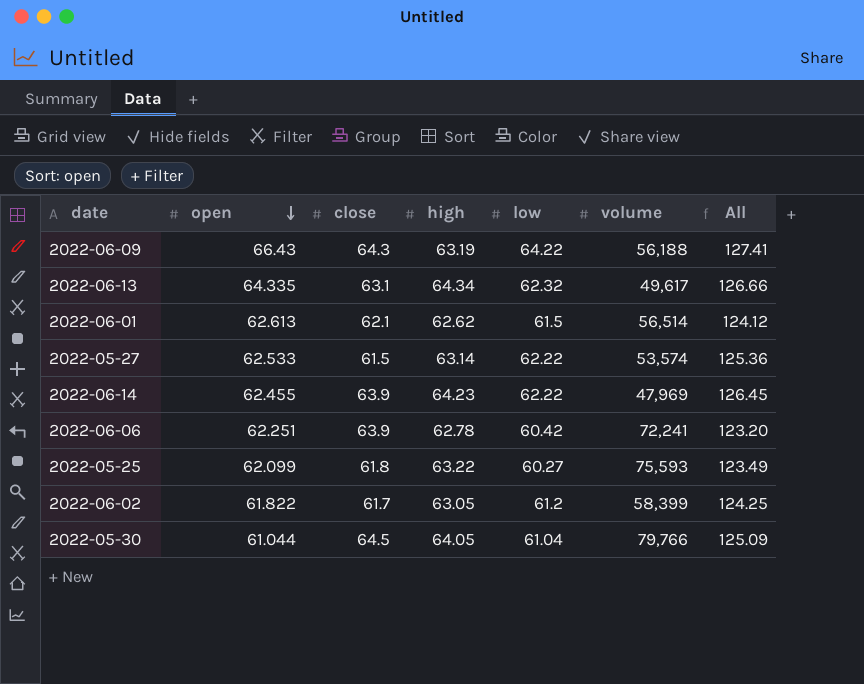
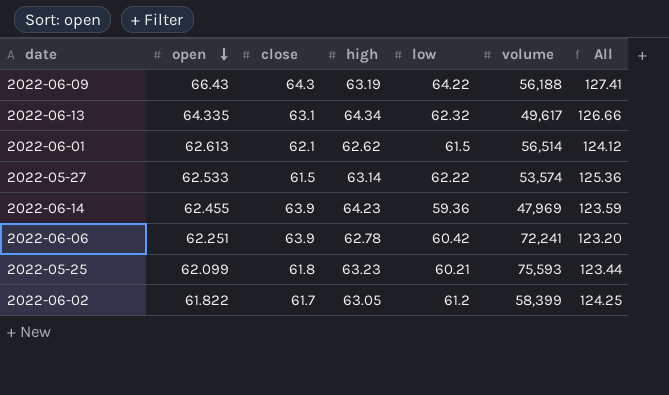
row 2022-05-30: 61.044 | 64.5 | 64.05 | 61.04 | 79,766 | 125.09 -> none
2022-06-14 | low: 62.22 -> 59.36
2022-06-14 | All: 126.45 -> 123.59
2022-05-25 | high: 63.22 -> 63.23
2022-05-25 | low: 60.27 -> 60.21
2022-05-25 | All: 123.49 -> 123.44

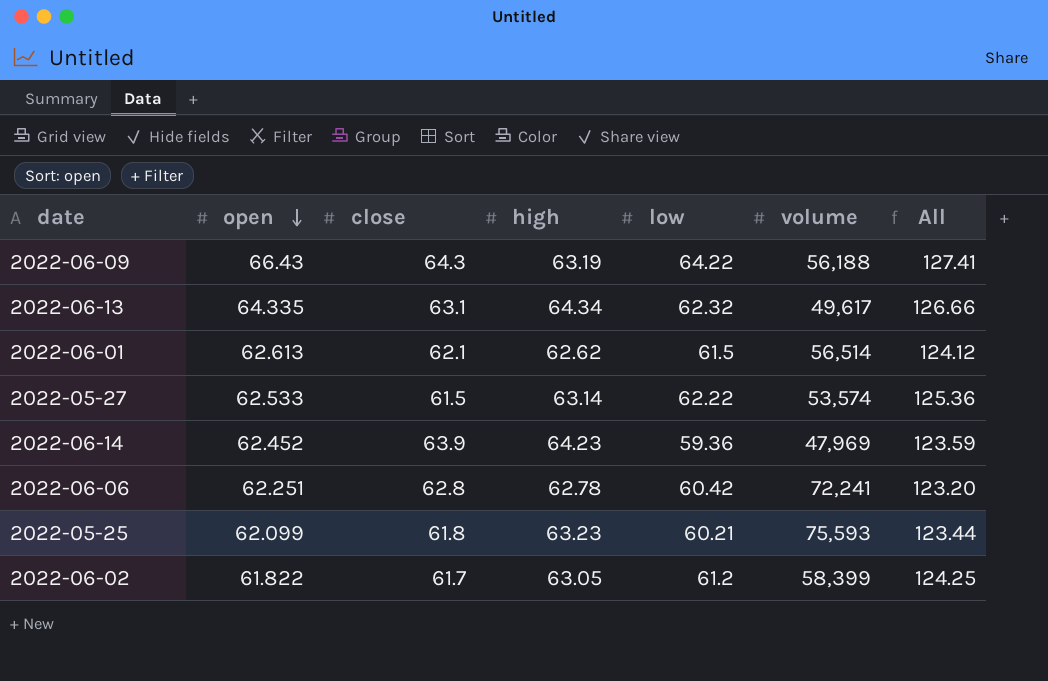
2022-06-14 | open: 62.455 -> 62.452
2022-06-06 | close: 63.9 -> 62.8

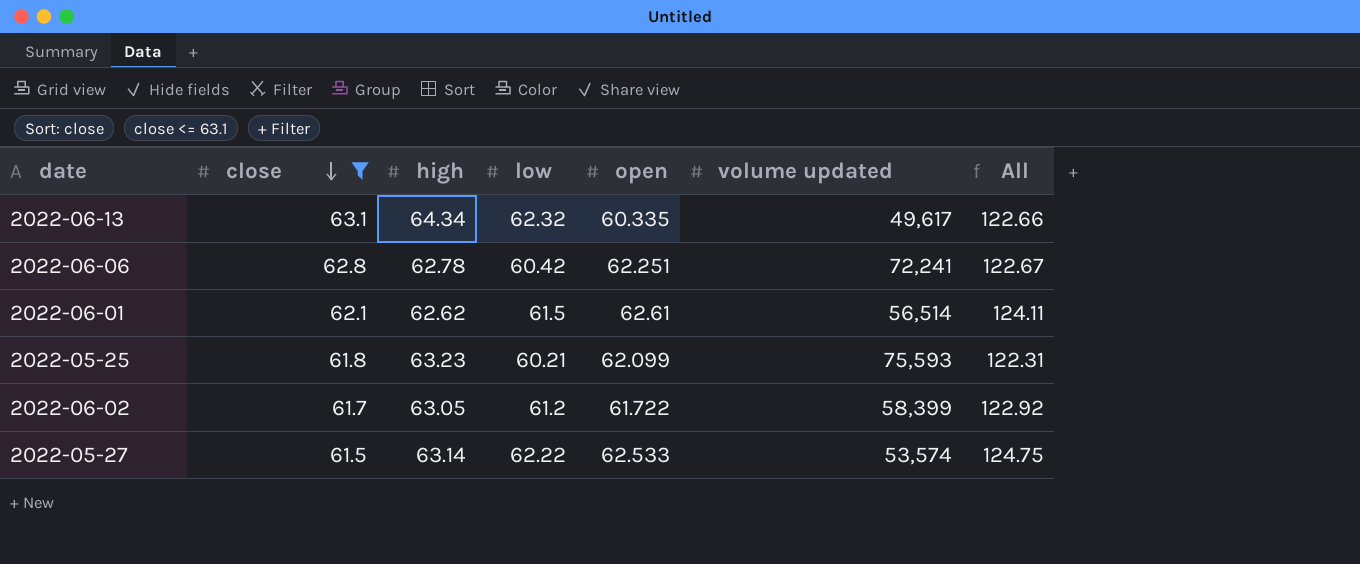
filter: none -> close <= 63.1
row order: open descending -> close descending
column open | position: 2 -> 5
column name: volume -> volume updated
column All | formula: [high] + [low] -> [low] + [open]
2022-06-13 | open: 64.335 -> 60.335
2022-06-01 | open: 62.613 -> 62.61
2022-06-02 | open: 61.822 -> 61.722

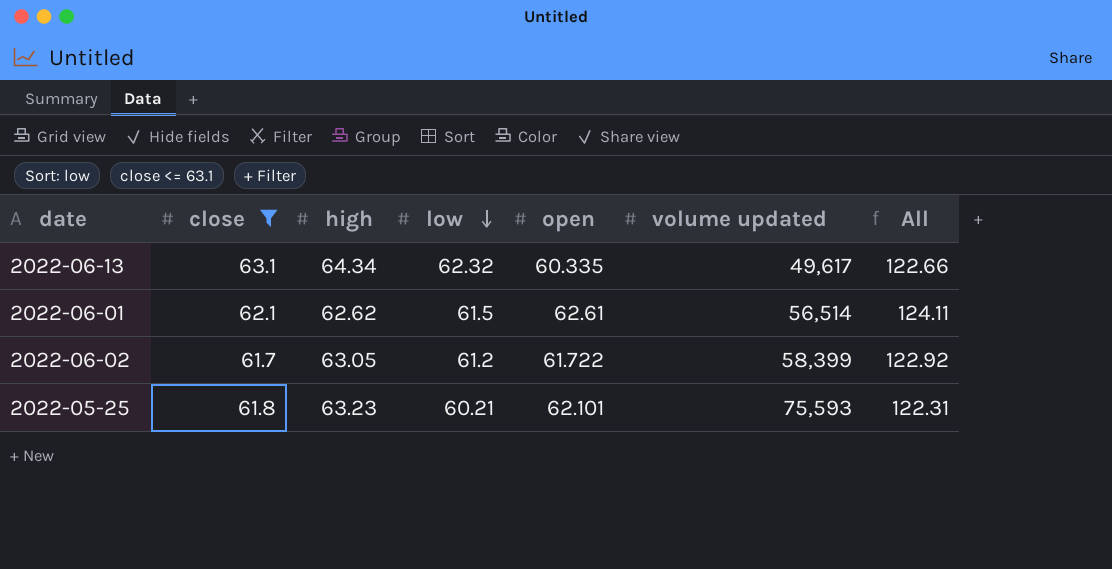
row order: close descending -> low descending
row 2022-06-06: 62.8 | 62.78 | 60.42 | 62.251 | 72,241 | 122.67 -> none
row 2022-05-27: 61.5 | 63.14 | 62.22 | 62.533 | 53,574 | 124.75 -> none
2022-05-25 | open: 62.099 -> 62.101

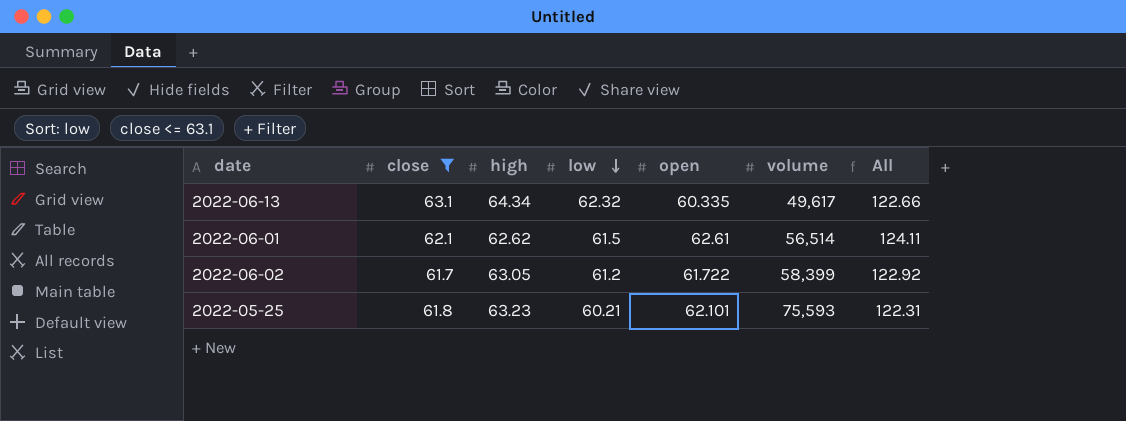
column name: volume updated -> volume

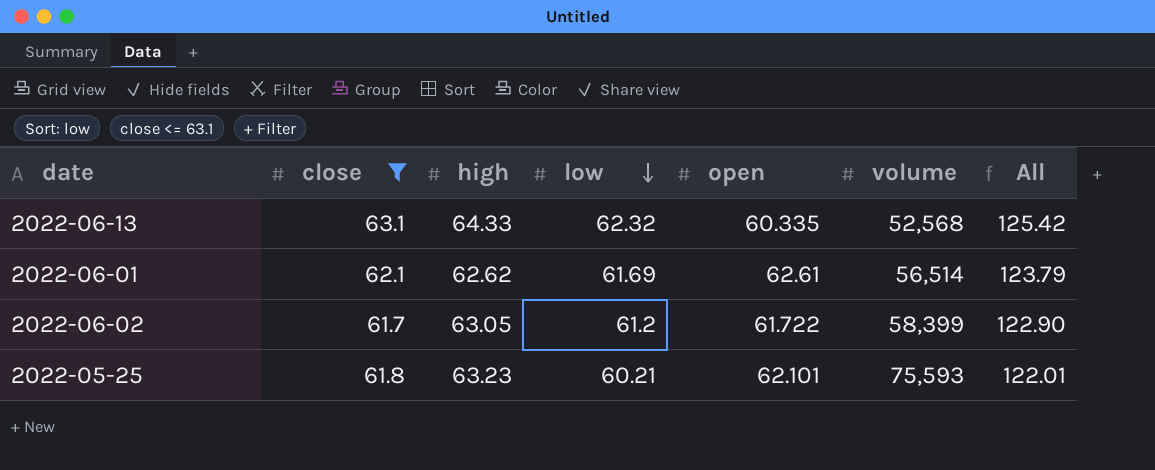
column All | formula: [low] + [open] -> [close] + [low]
2022-06-13 | high: 64.34 -> 64.33
2022-06-13 | volume: 49,617 -> 52,568
2022-06-01 | low: 61.5 -> 61.69

